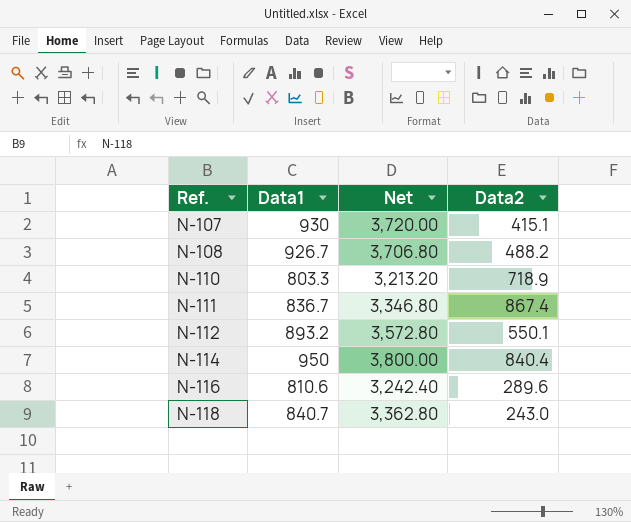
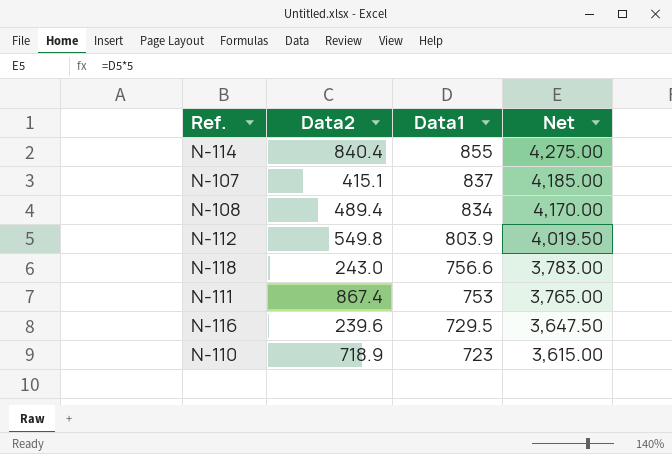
row order: Ref. ascending -> Data1 descending
column Data2 | position: 4 -> 2
column Net | formula: [Data1] * 4 -> [Data1] * 5
N-114 | Data1: 950 -> 855
N-107 | Data1: 930 -> 837
N-108 | Data2: 488.2 -> 489.4
N-108 | Data1: 926.7 -> 834
N-112 | Data2: 550.1 -> 549.8
N-112 | Data1: 893.2 -> 803.9
N-118 | Data1: 840.7 -> 756.6
N-111 | Data1: 836.7 -> 753
N-116 | Data2: 289.6 -> 239.6
N-116 | Data1: 810.6 -> 729.5
N-110 | Data1: 803.3 -> 723

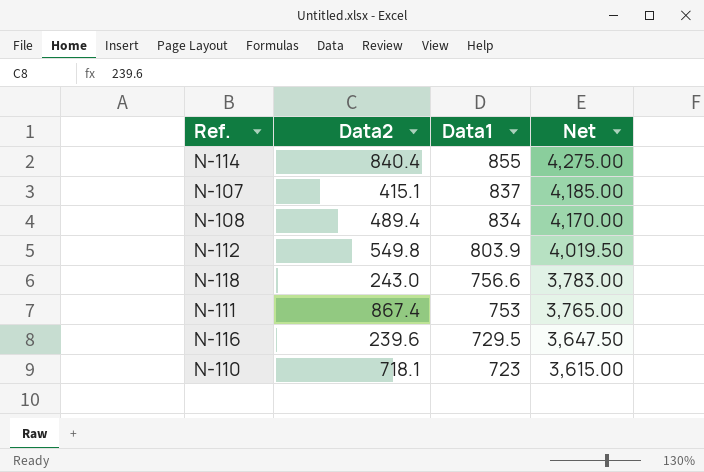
N-110 | Data2: 718.9 -> 718.1

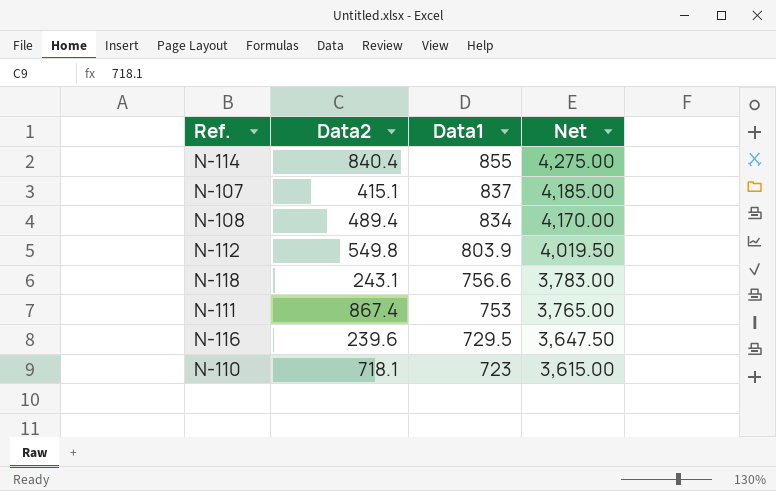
N-118 | Data2: 243.0 -> 243.1

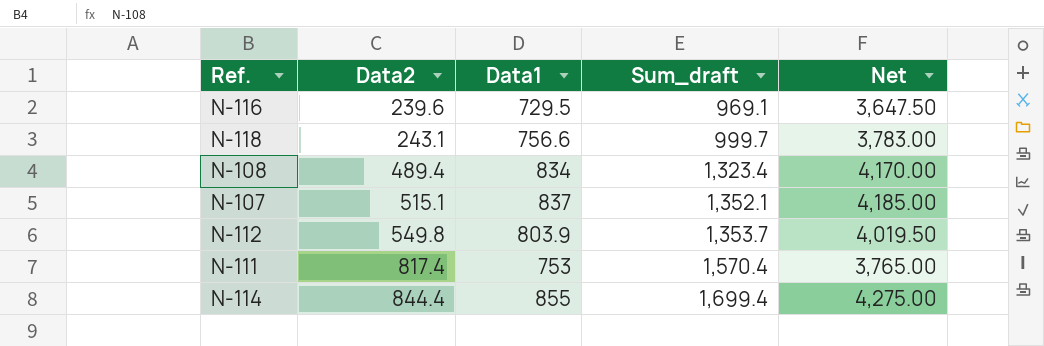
row order: Data1 descending -> Data2 ascending
column Sum_draft | formula: none -> [Data2] + [Data1]
row N-110: 718.1 | 723 | 3,615.00 -> none
N-107 | Data2: 415.1 -> 515.1
N-111 | Data2: 867.4 -> 817.4
N-114 | Data2: 840.4 -> 844.4

